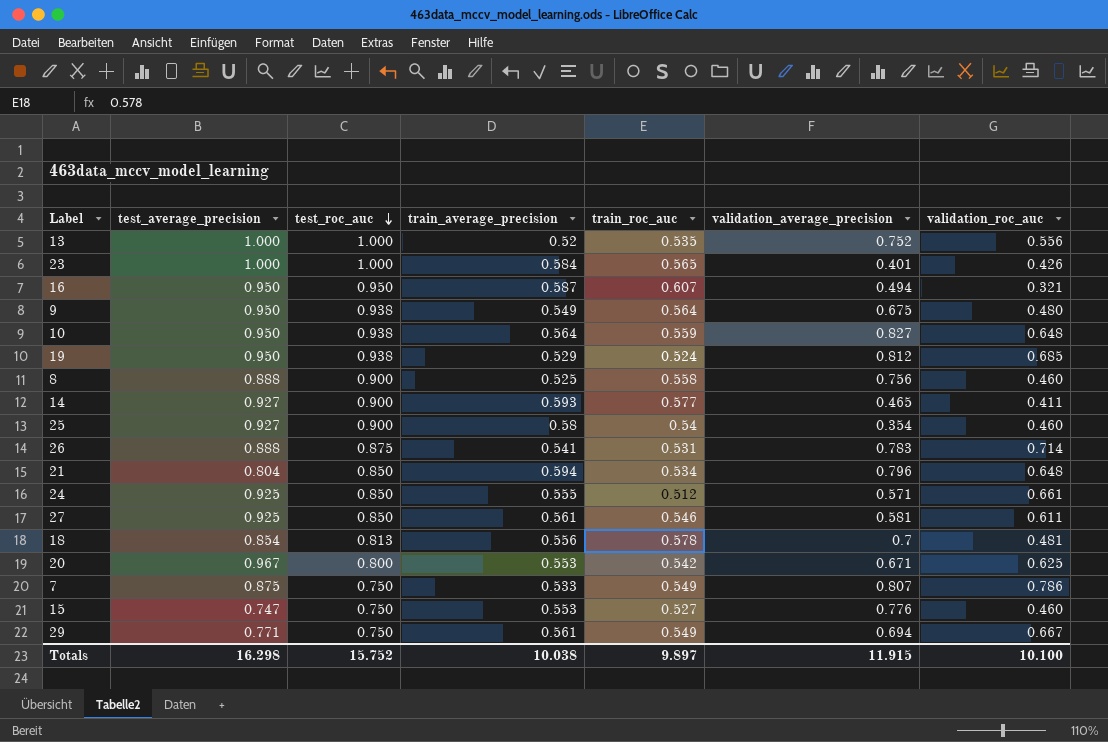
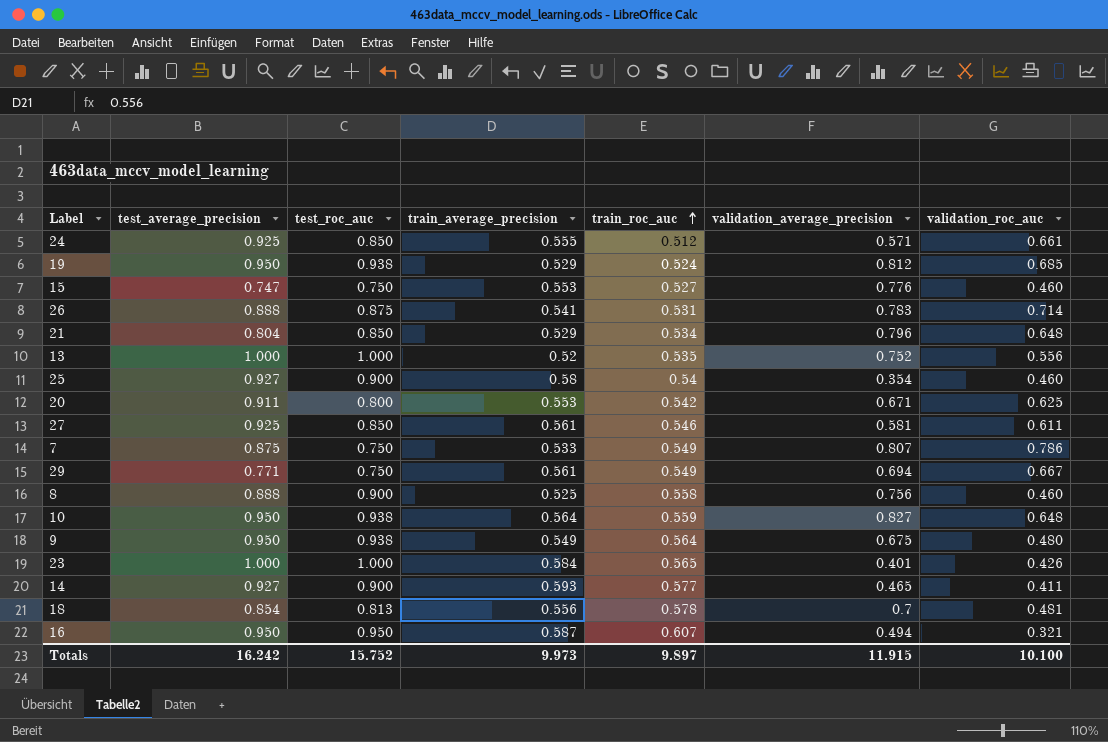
row order: test_roc_auc descending -> train_roc_auc ascending
21 | train_average_precision: 0.594 -> 0.529
20 | test_average_precision: 0.967 -> 0.911
Totals | test_average_precision: 16.298 -> 16.242
Totals | train_average_precision: 10.038 -> 9.973

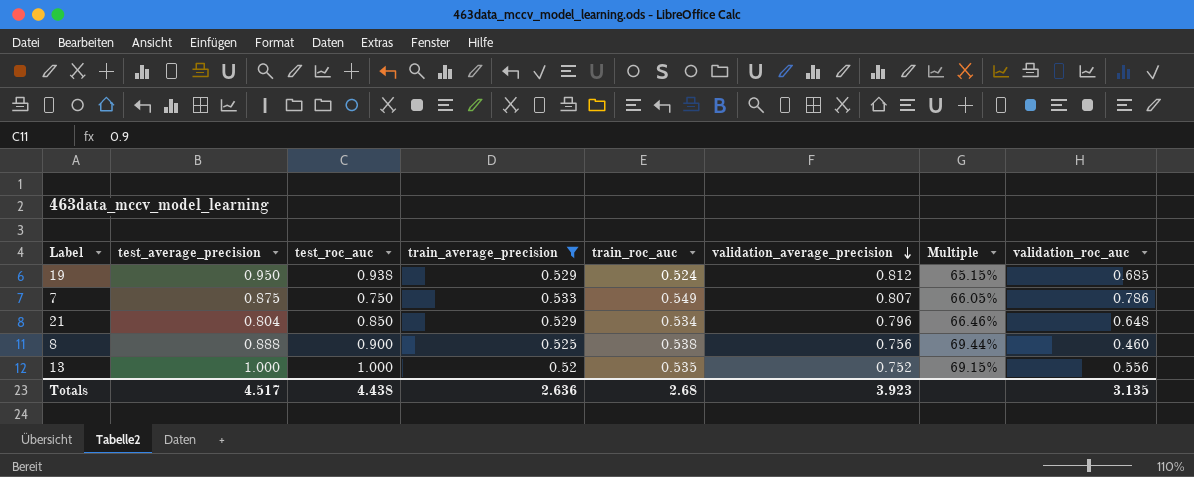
filter: none -> train_average_precision <= 0.533
row order: train_roc_auc ascending -> validation_average_precision descending
column Multiple | formula: none -> [train_average_precision] / [validation_average_precision]
8 | train_roc_auc: 0.558 -> 0.538
Totals | test_average_precision: 16.242 -> 4.517
Totals | test_roc_auc: 15.752 -> 4.438
Totals | train_average_precision: 9.973 -> 2.636
Totals | train_roc_auc: 9.897 -> 2.68
Totals | validation_average_precision: 11.915 -> 3.923
Totals | validation_roc_auc: 10.100 -> 3.135

